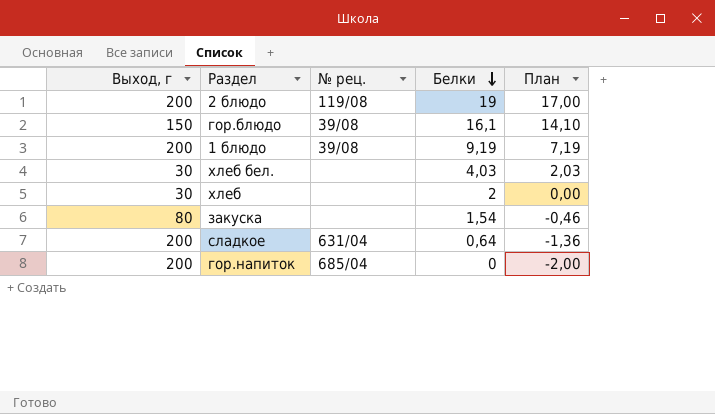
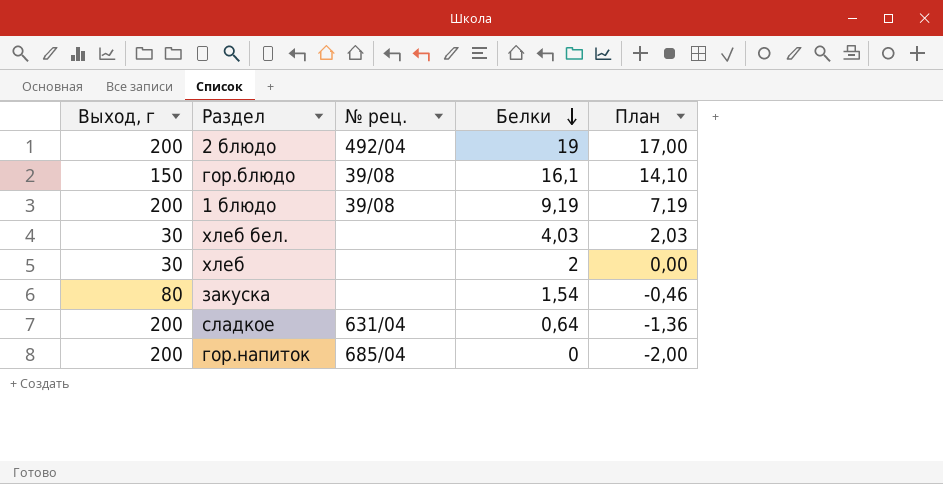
2 блюдо | № рец.: 119/08 -> 492/04

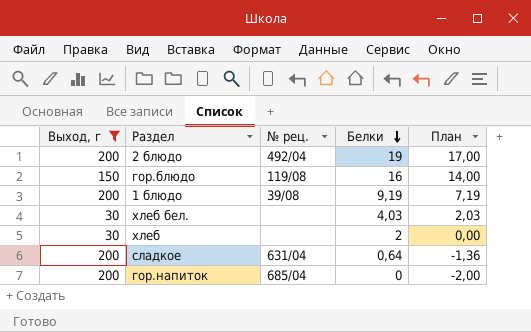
filter: none -> Выход, г != 80
гор.блюдо | № рец.: 39/08 -> 119/08
гор.блюдо | Белки: 16,1 -> 16
гор.блюдо | План: 14,10 -> 14,00

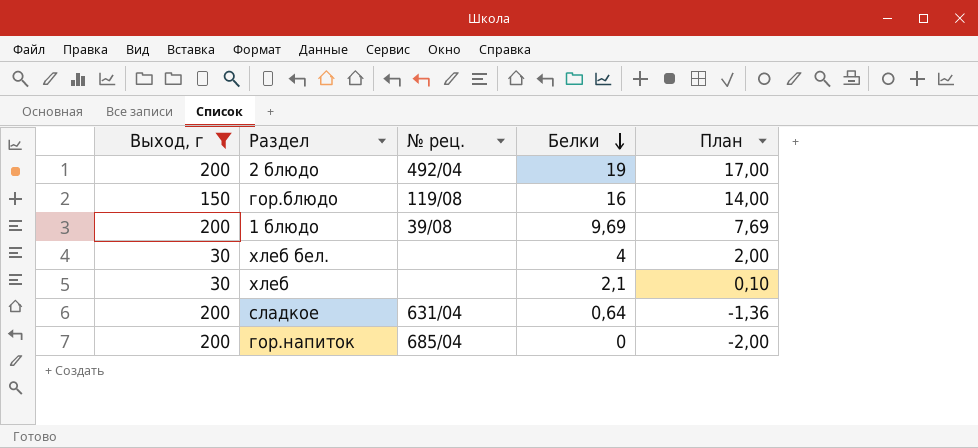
1 блюдо | Белки: 9,19 -> 9,69
1 блюдо | План: 7,19 -> 7,69
хлеб бел. | Белки: 4,03 -> 4
хлеб бел. | План: 2,03 -> 2,00
хлеб | Белки: 2 -> 2,1
хлеб | План: 0,00 -> 0,10

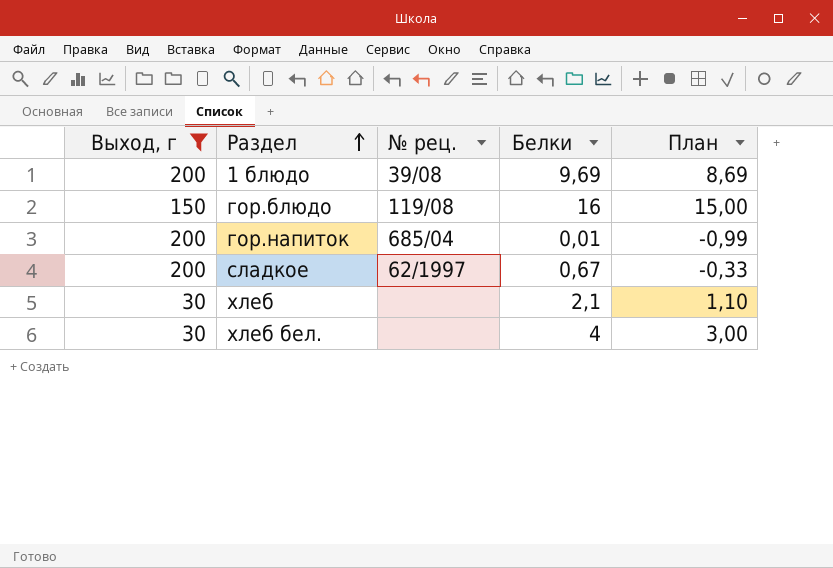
row order: Белки descending -> Раздел ascending
column План | formula: [Белки] - 2 -> [Белки] - 1
row 2 блюдо: 200 | 492/04 | 19 | 17,00 -> none
гор.напиток | Белки: 0 -> 0,01
сладкое | № рец.: 631/04 -> 62/1997
сладкое | Белки: 0,64 -> 0,67

